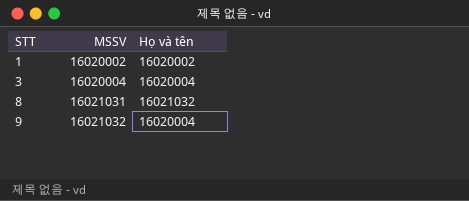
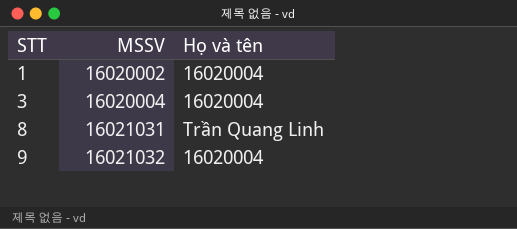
1 | Họ và tên: 16020002 -> 16020004
8 | Họ và tên: 16021032 -> Trần Quang Linh

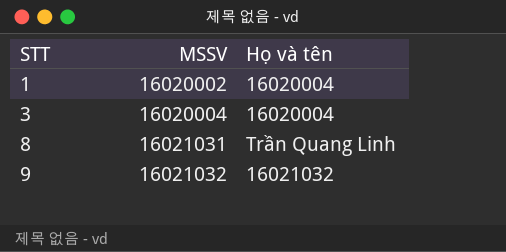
9 | Họ và tên: 16020004 -> 16021032

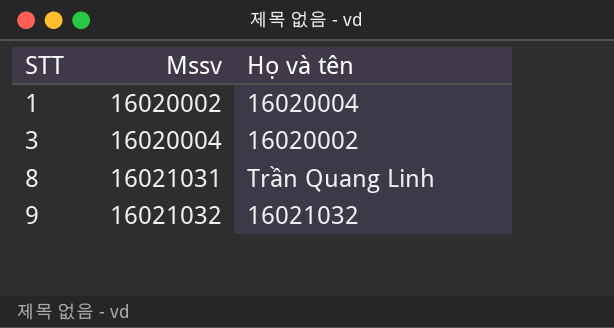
column name: MSSV -> Mssv
3 | Họ và tên: 16020004 -> 16020002

